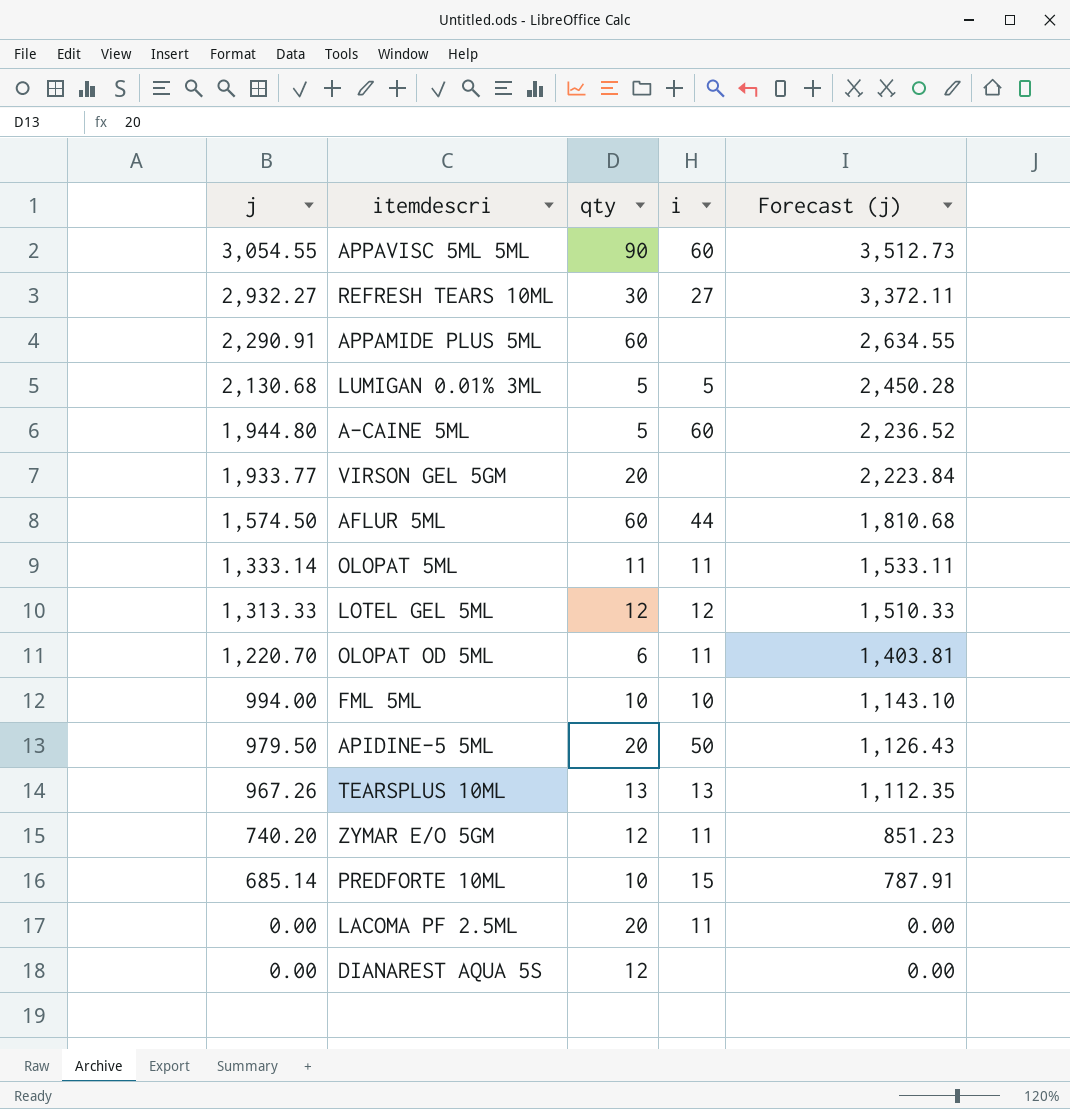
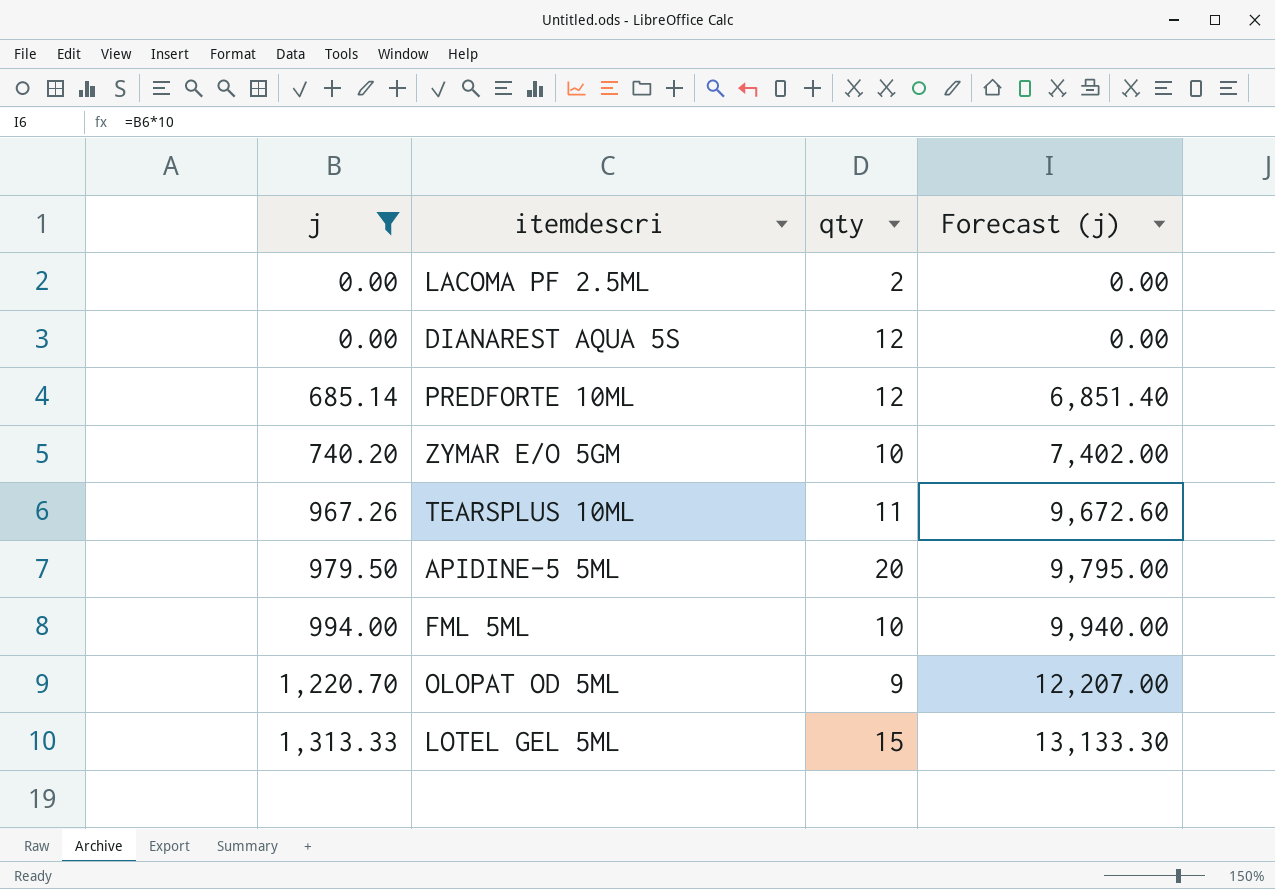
filter: none -> j <= 1,313.33
row order: j descending -> j ascending
column i | position: 4 -> none
column Forecast (j) | formula: [j] * 1.15 -> [j] * 10
LACOMA PF 2.5ML | qty: 20 -> 2
PREDFORTE 10ML | qty: 10 -> 12
ZYMAR E/O 5GM | qty: 12 -> 10
TEARSPLUS 10ML | qty: 13 -> 11
OLOPAT OD 5ML | qty: 6 -> 9
LOTEL GEL 5ML | qty: 12 -> 15

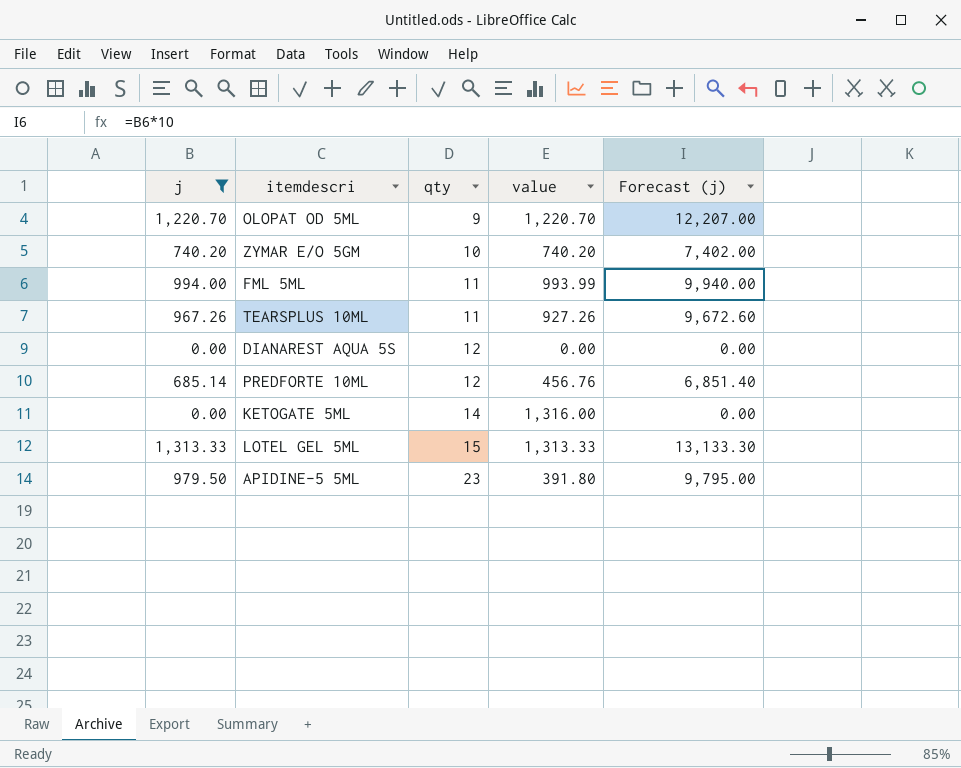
row order: j ascending -> qty ascending
column value | position: none -> 4
row LACOMA PF 2.5ML: 0.00 | 2 | 0.00 -> none
FML 5ML | qty: 10 -> 11
row KETOGATE 5ML: none -> 0.00 | 14 | 1,316.00 | 0.00
APIDINE-5 5ML | qty: 20 -> 23

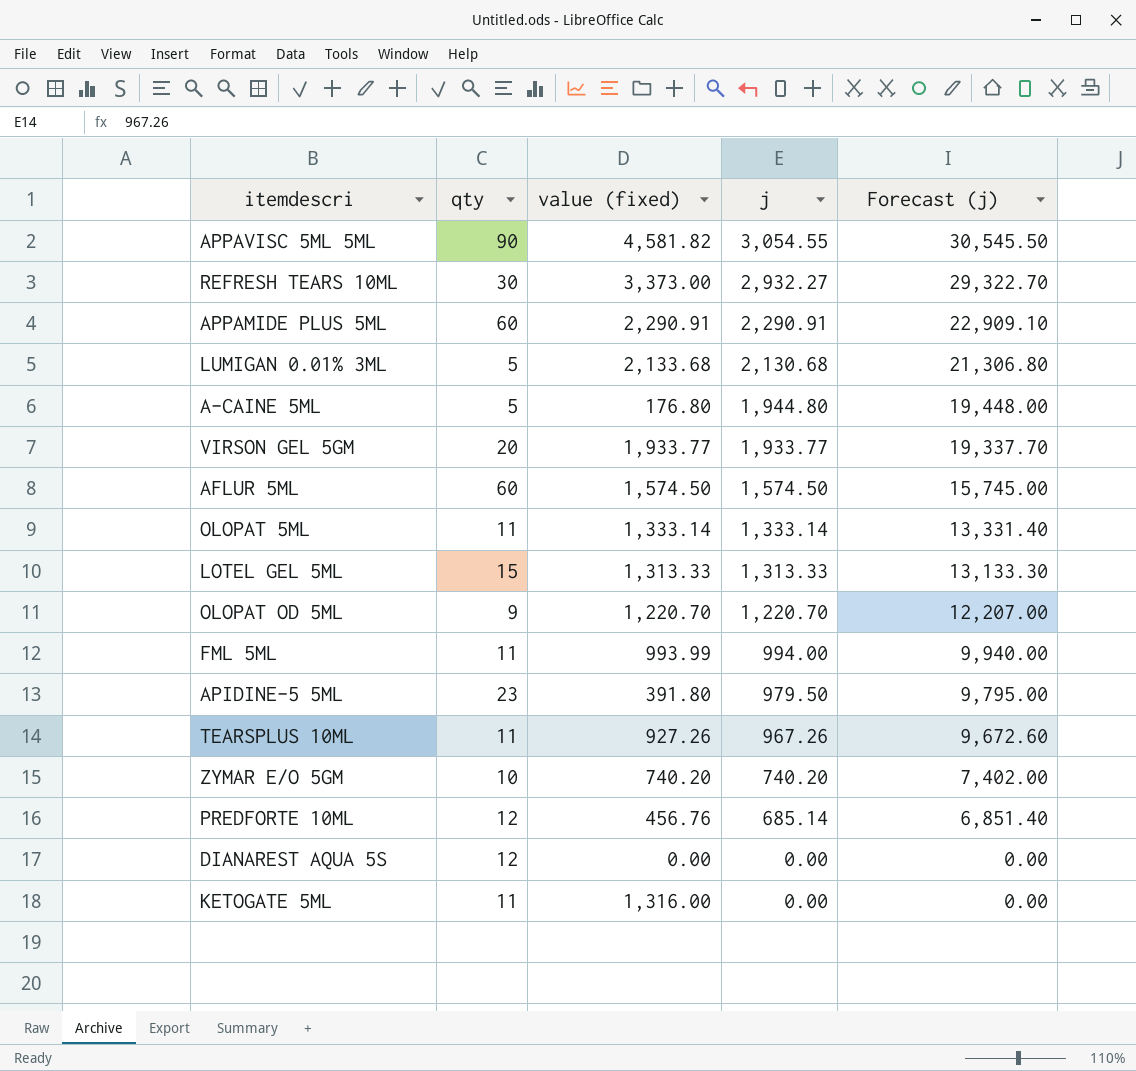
filter: j <= 1,313.33 -> none
row order: qty ascending -> j descending
column name: value -> value (fixed)
column j | position: 1 -> 4
KETOGATE 5ML | qty: 14 -> 11

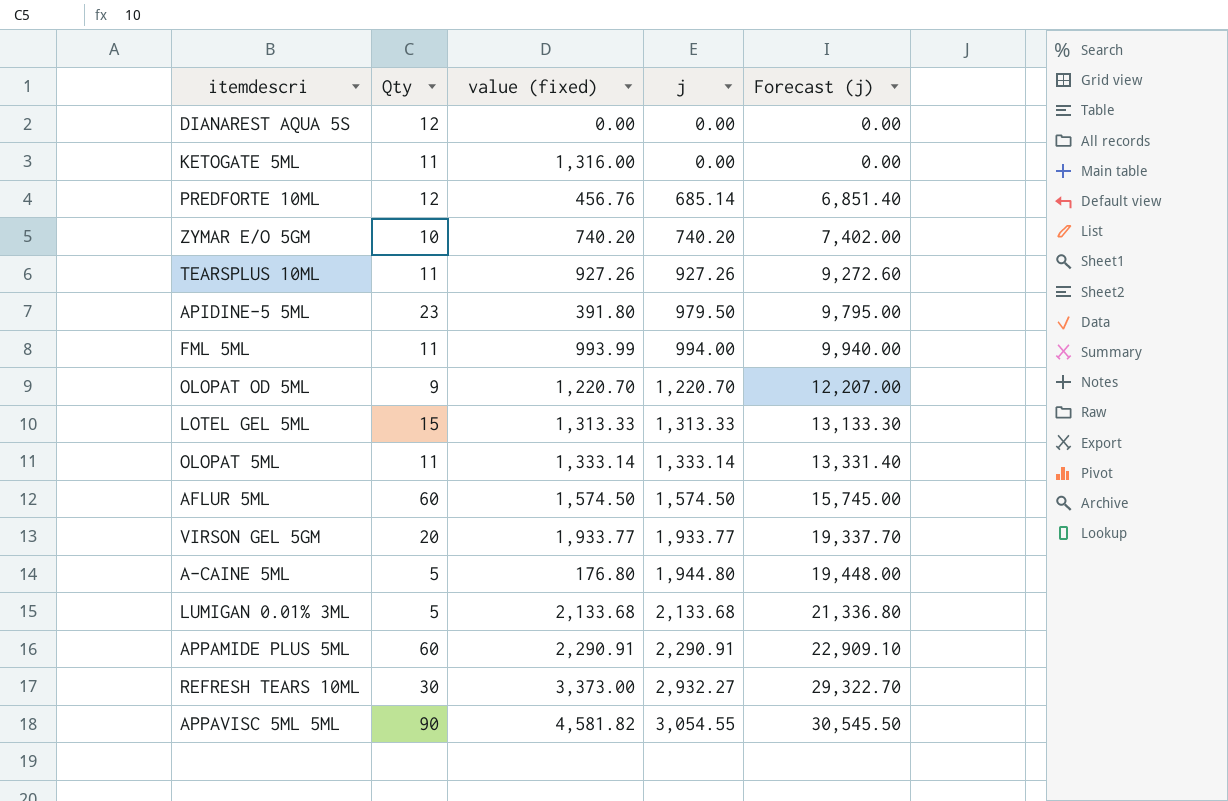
row order: j descending -> j ascending
column name: qty -> Qty
TEARSPLUS 10ML | j: 967.26 -> 927.26
TEARSPLUS 10ML | Forecast (j): 9,672.60 -> 9,272.60
LUMIGAN 0.01% 3ML | j: 2,130.68 -> 2,133.68
LUMIGAN 0.01% 3ML | Forecast (j): 21,306.80 -> 21,336.80

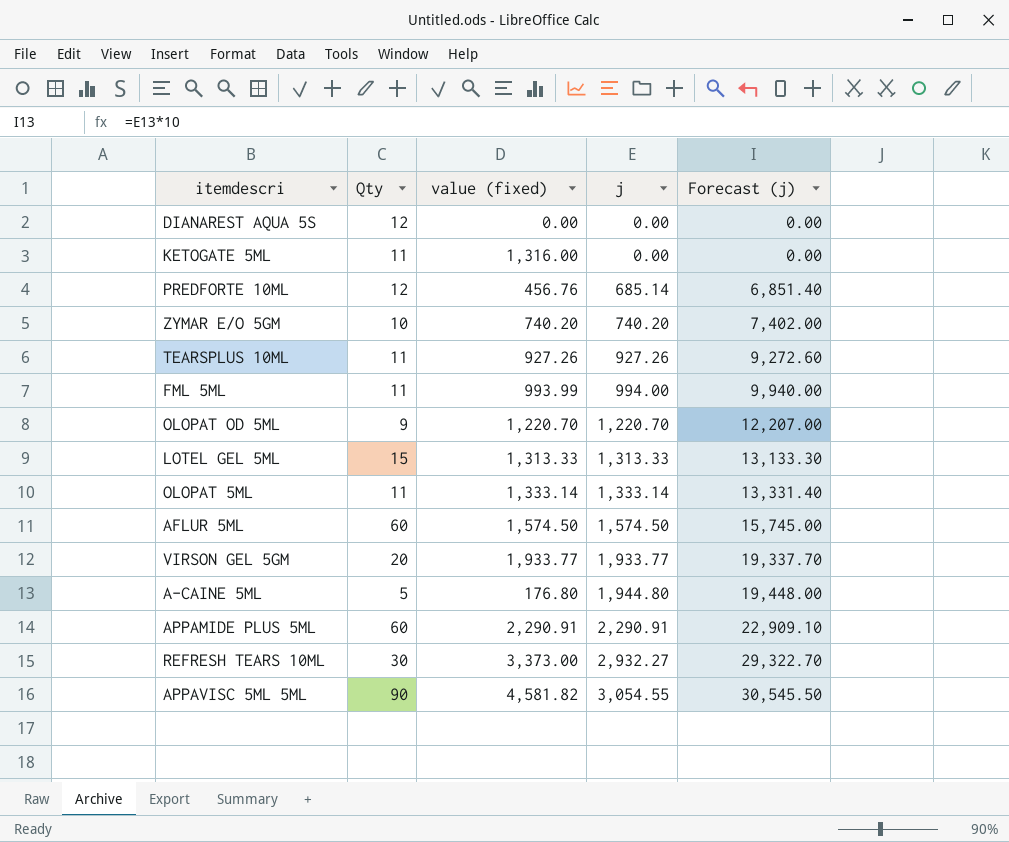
row APIDINE-5 5ML: 23 | 391.80 | 979.50 | 9,795.00 -> none
row LUMIGAN 0.01% 3ML: 5 | 2,133.68 | 2,133.68 | 21,336.80 -> none

